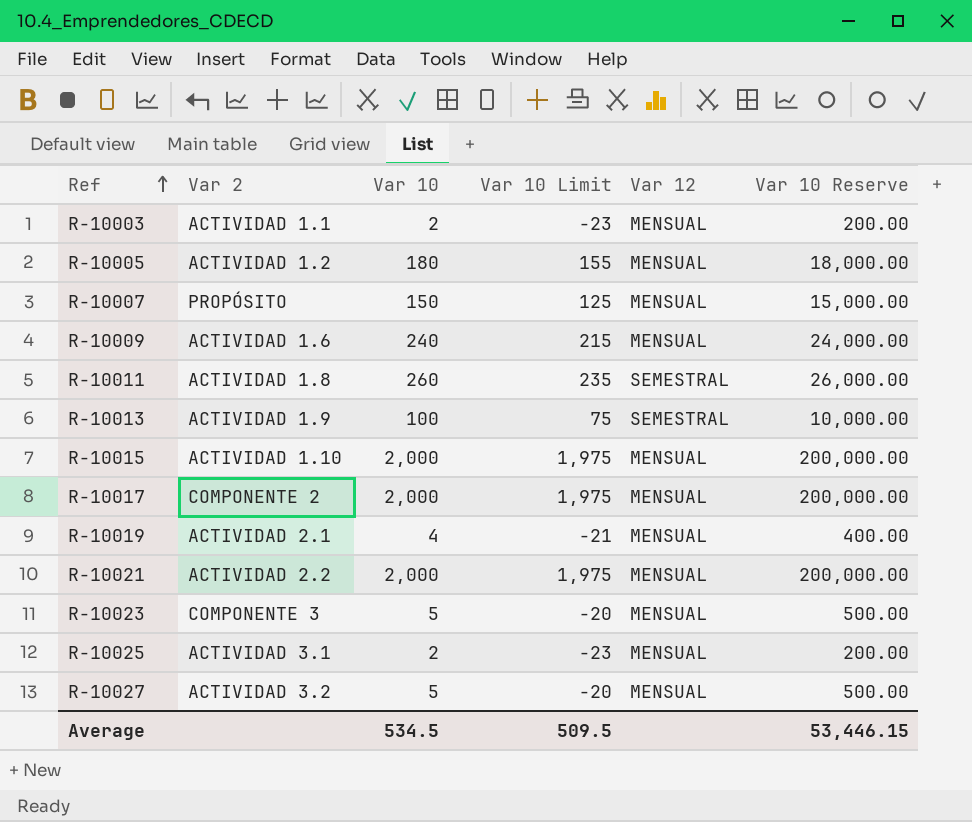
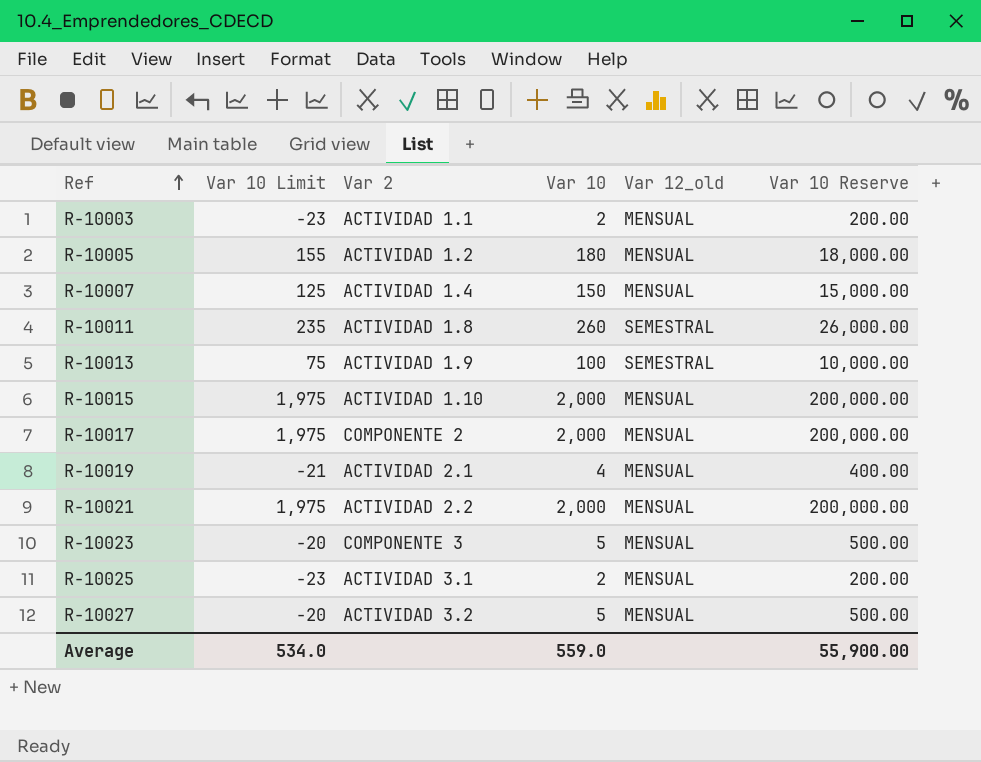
column Var 10 Limit | position: 4 -> 2
column name: Var 12 -> Var 12_old
row R-10009: ACTIVIDAD 1.6 | 240 | 215 | MENSUAL | 24,000.00 -> none
R-10007 | Var 2: PROPÓSITO -> ACTIVIDAD 1.4
Average | Var 10 Limit: 509.5 -> 534.0
Average | Var 10: 534.5 -> 559.0
Average | Var 10 Reserve: 53,446.15 -> 55,900.00

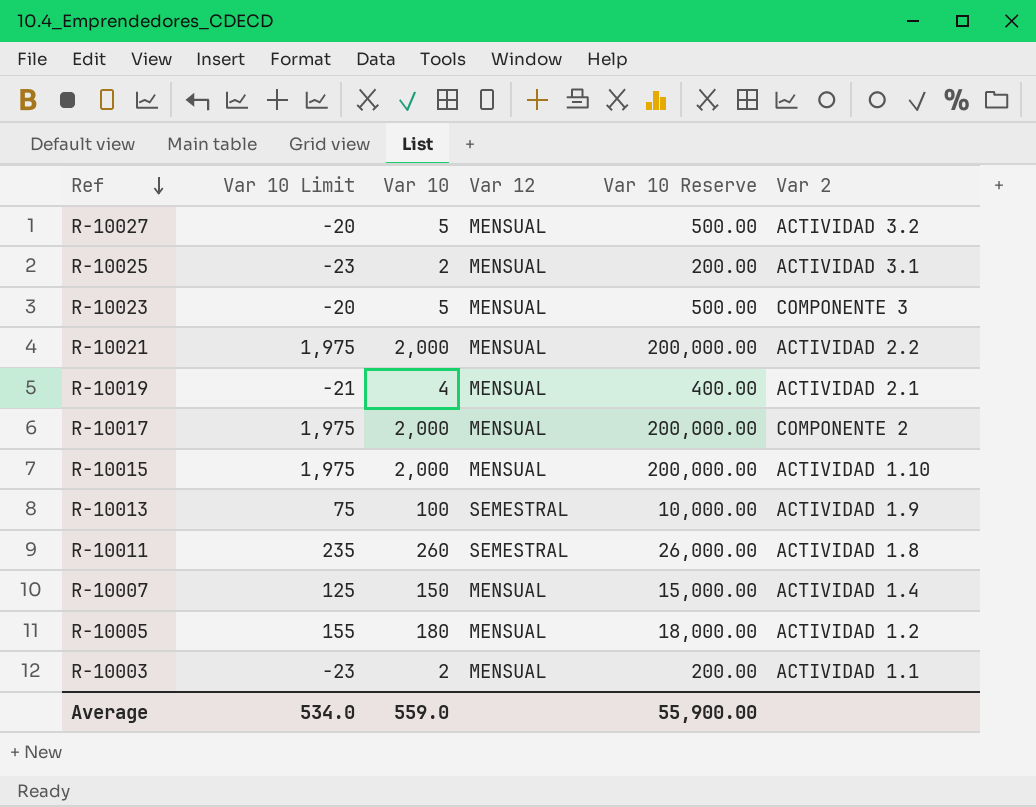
row order: Ref ascending -> Ref descending
column name: Var 12_old -> Var 12
column Var 2 | position: 3 -> 6

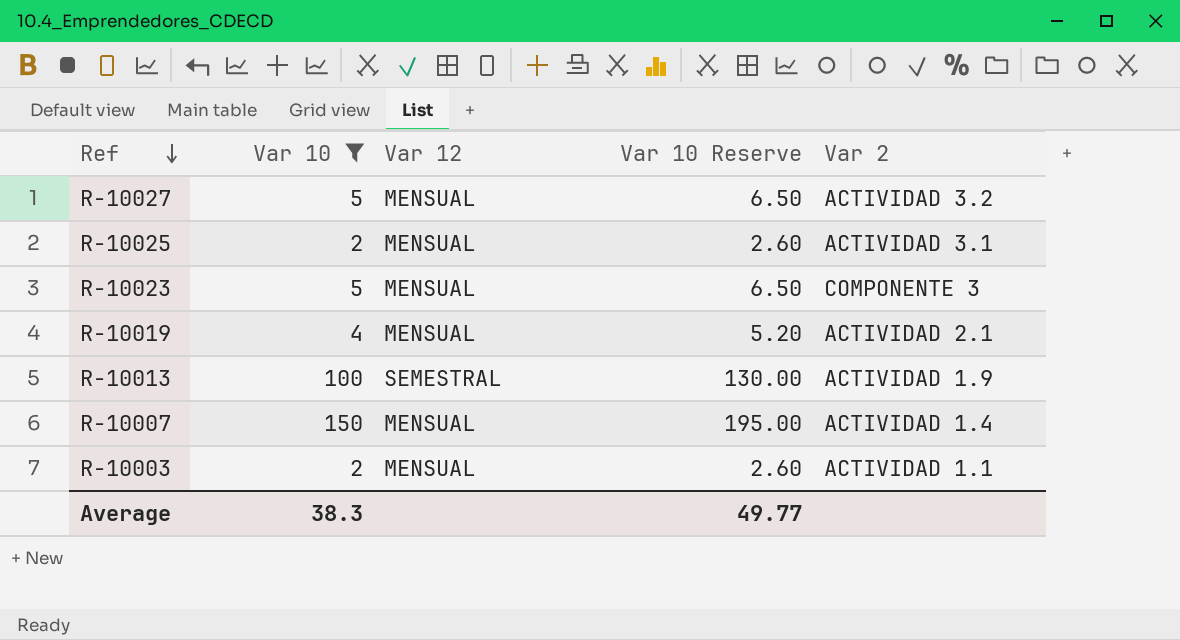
filter: none -> Var 10 <= 150
column Var 10 Limit | formula: [Var 10] - 25 -> none
column Var 10 Reserve | formula: [Var 10] * 100 -> [Var 10] * 1.3
Average | Var 10: 559.0 -> 38.3
Average | Var 10 Reserve: 55,900.00 -> 49.77

